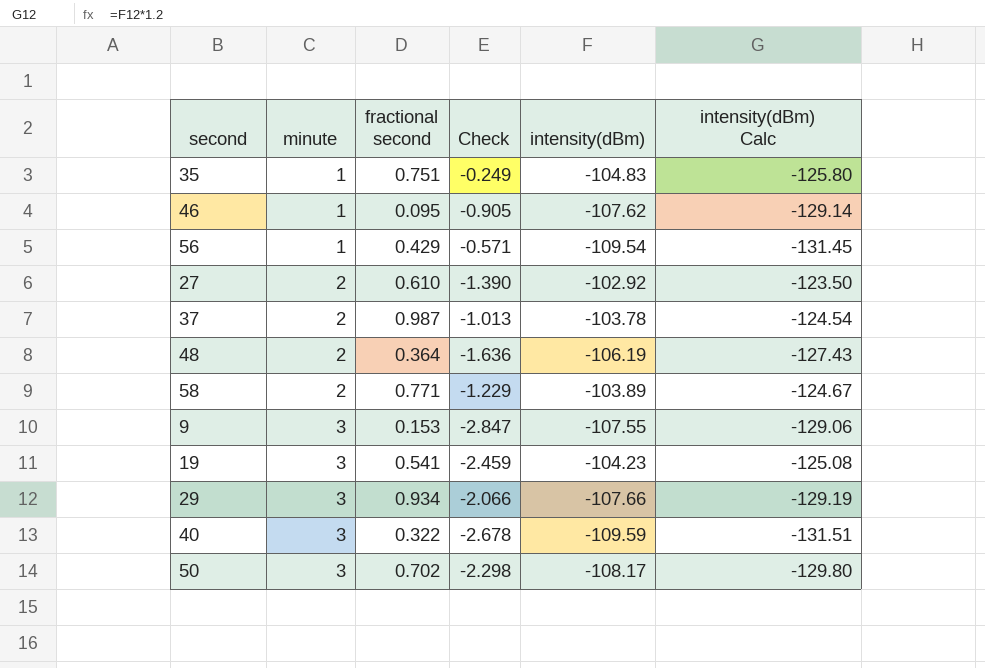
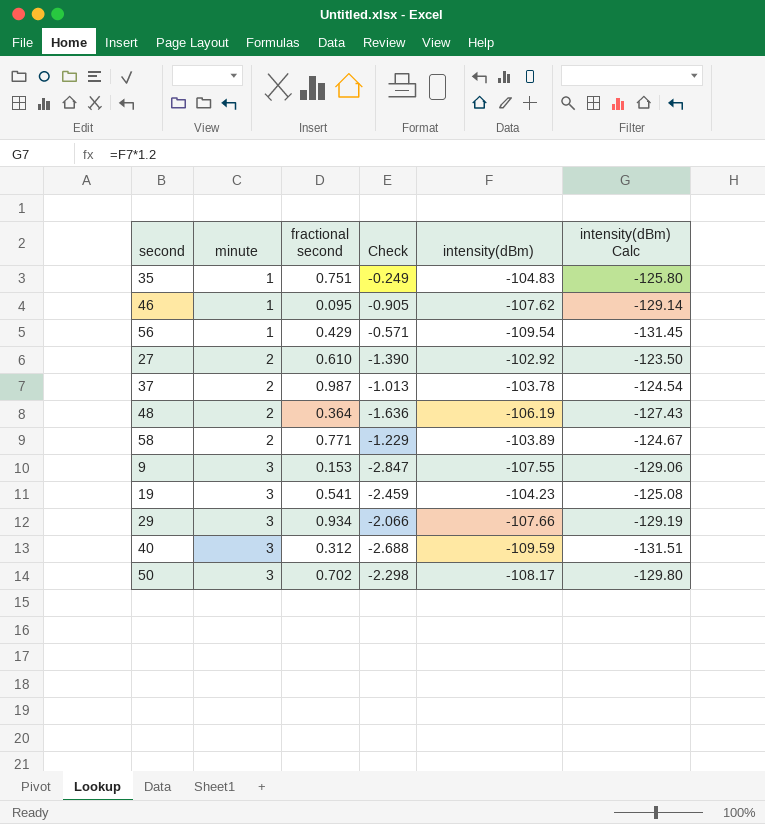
40 | fractional second: 0.322 -> 0.312
40 | Check: -2.678 -> -2.688

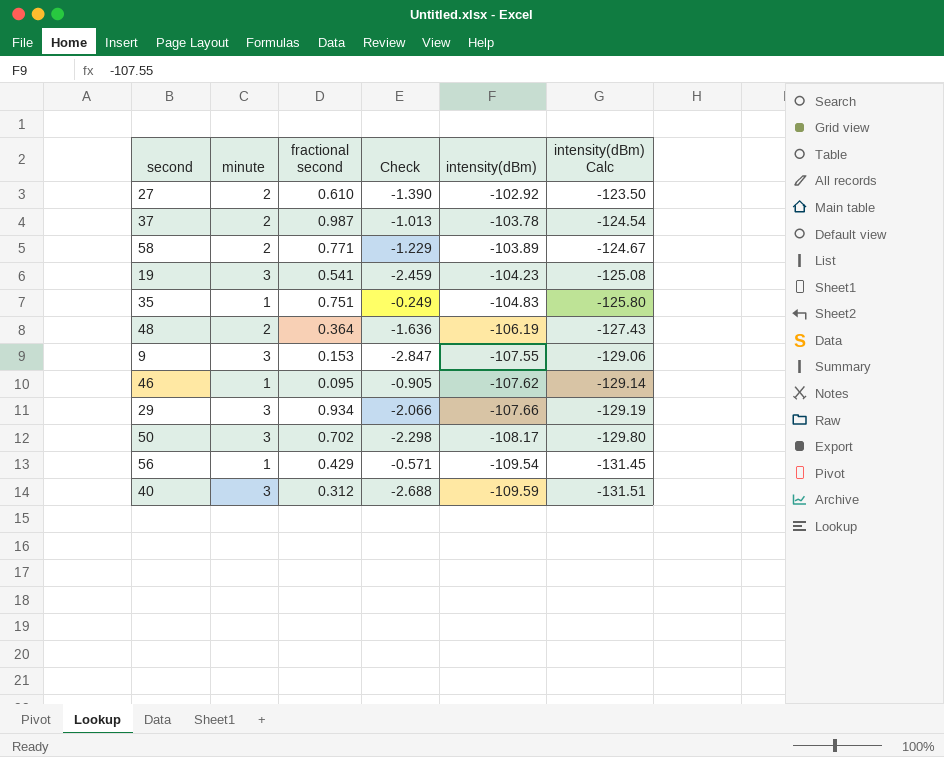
row order: minute ascending -> intensity(dBm) descending

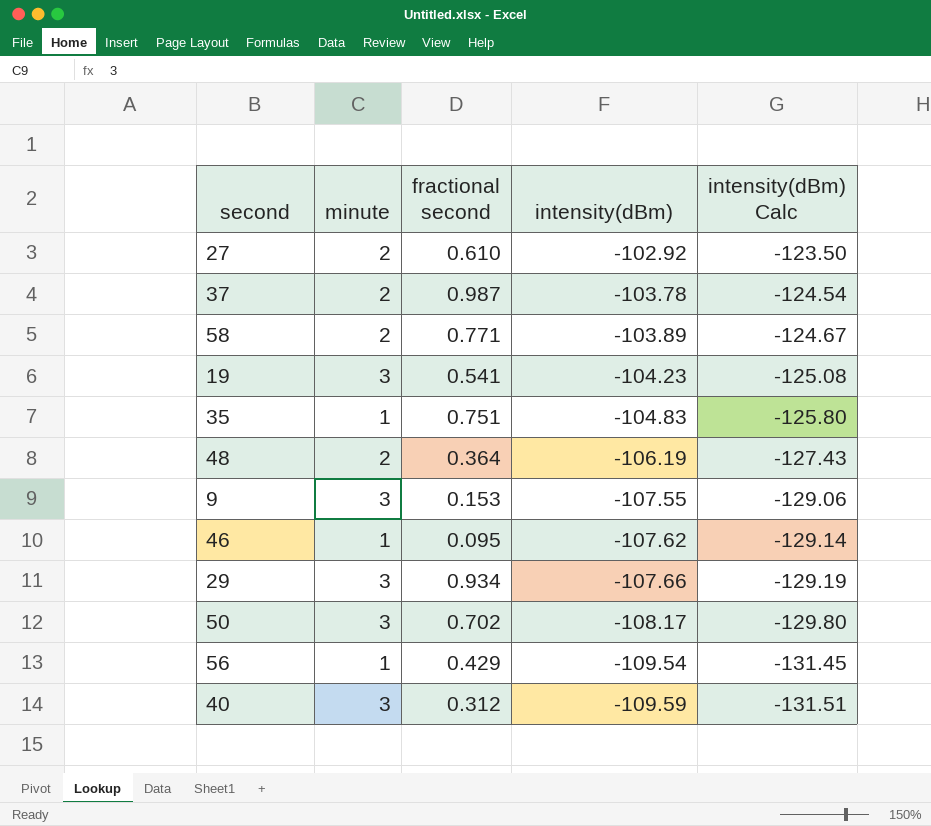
column Check | formula: [fractional second] - [minute] -> none

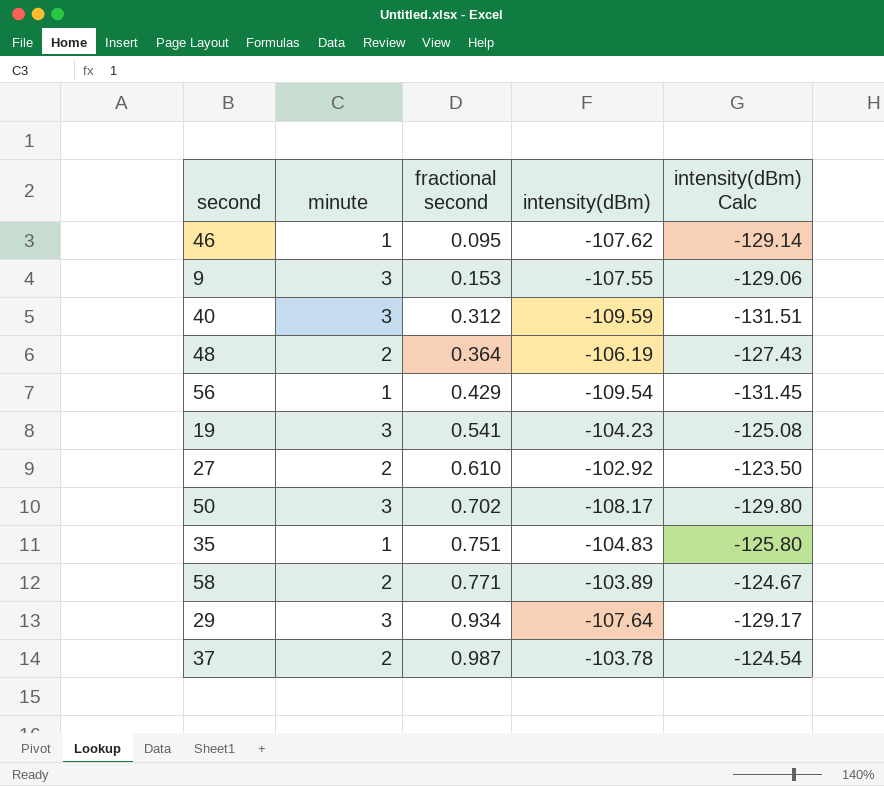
row order: intensity(dBm) descending -> fractional second ascending
29 | intensity(dBm): -107.66 -> -107.64
29 | intensity(dBm) Calc: -129.19 -> -129.17

